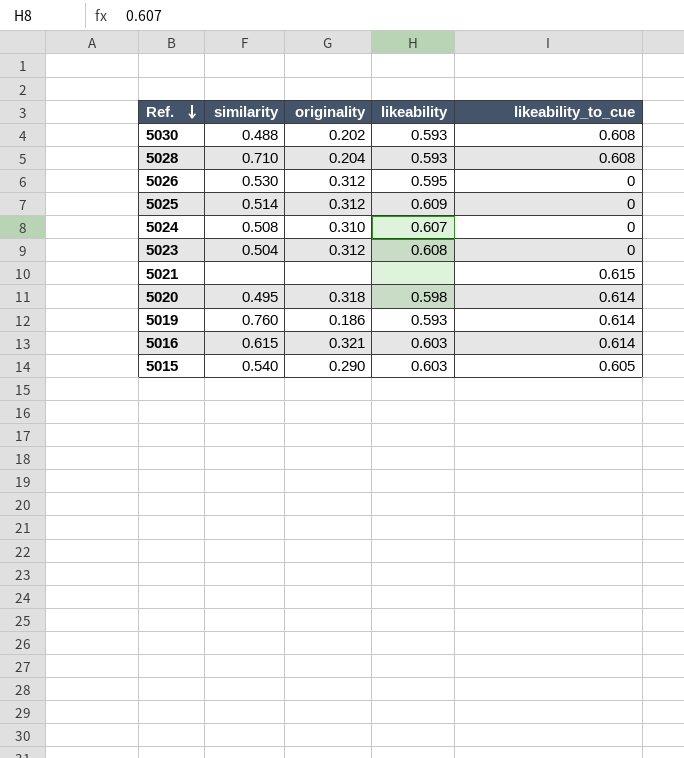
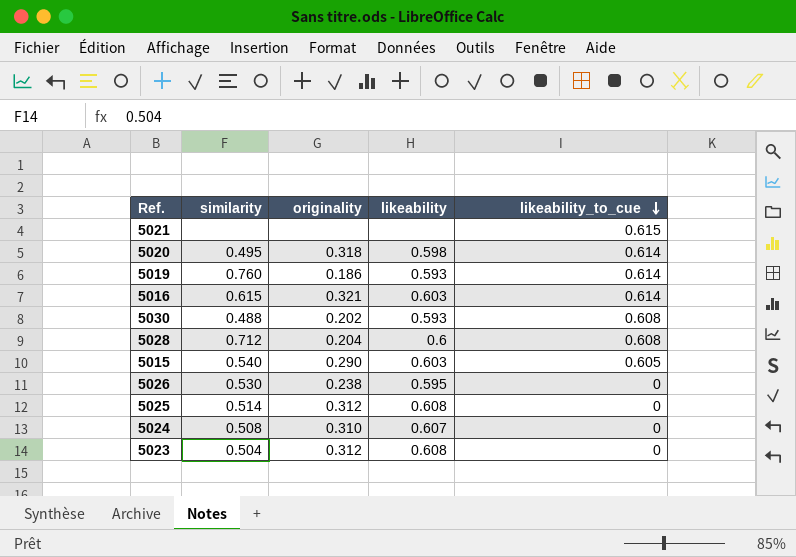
row order: Ref. descending -> likeability_to_cue descending
5028 | similarity: 0.710 -> 0.712
5028 | likeability: 0.593 -> 0.6
5026 | originality: 0.312 -> 0.238
5025 | likeability: 0.609 -> 0.608

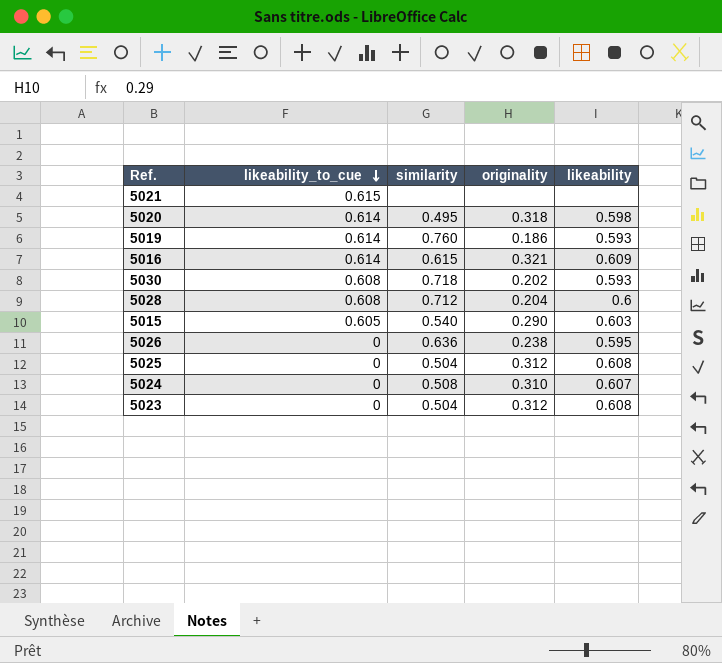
column likeability_to_cue | position: 5 -> 2
5016 | likeability: 0.603 -> 0.609
5030 | similarity: 0.488 -> 0.718
5026 | similarity: 0.530 -> 0.636
5025 | similarity: 0.514 -> 0.504

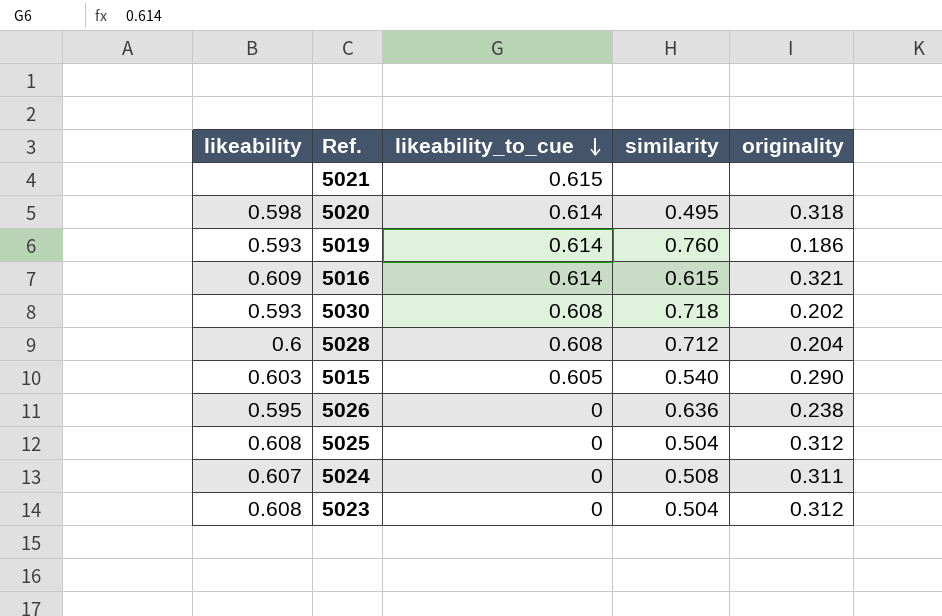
column likeability | position: 5 -> 1
5024 | originality: 0.310 -> 0.311

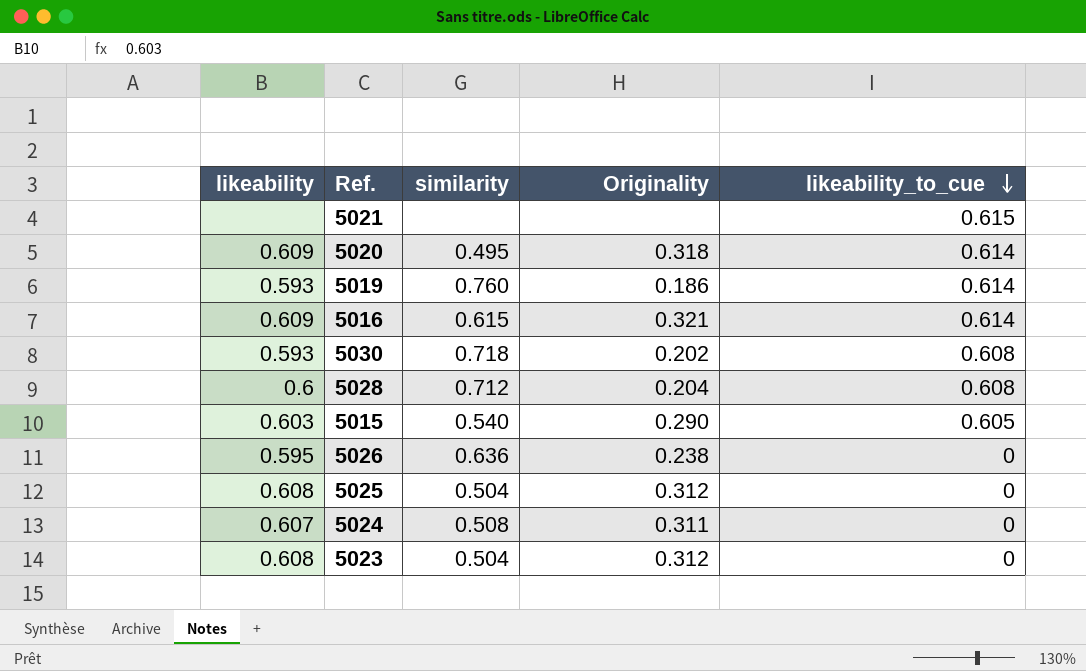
column name: originality -> Originality
column likeability_to_cue | position: 3 -> 5
5020 | likeability: 0.598 -> 0.609

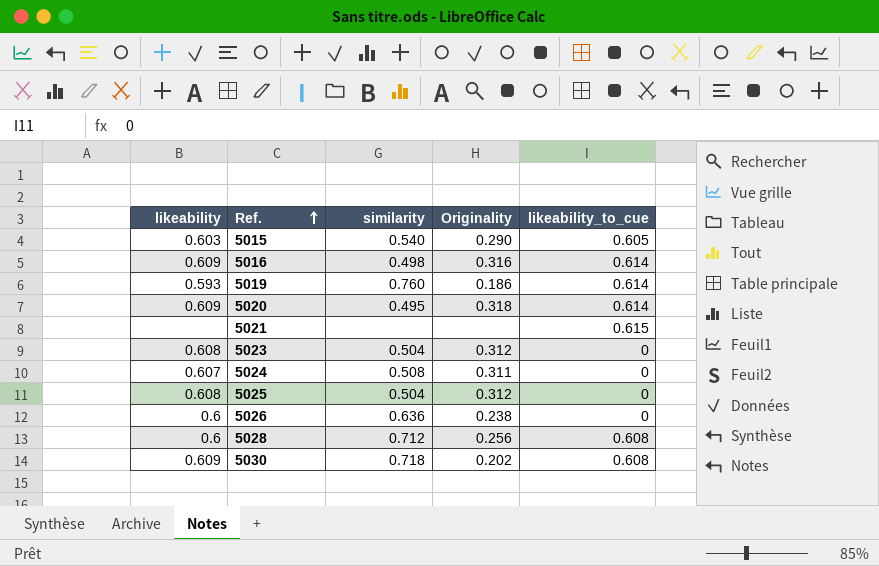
row order: likeability_to_cue descending -> Ref. ascending
5016 | similarity: 0.615 -> 0.498
5016 | Originality: 0.321 -> 0.316
5026 | likeability: 0.595 -> 0.6
5028 | Originality: 0.204 -> 0.256
5030 | likeability: 0.593 -> 0.609

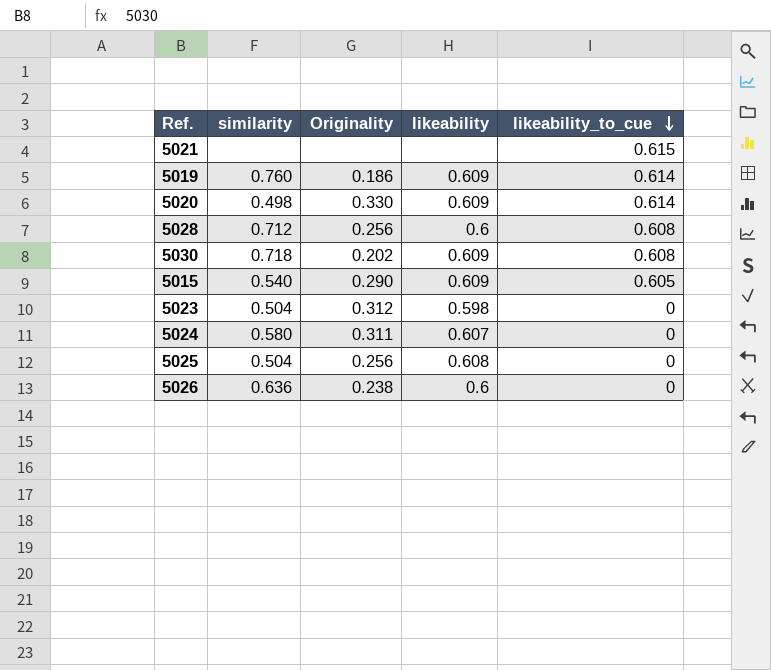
row order: Ref. ascending -> likeability_to_cue descending
column likeability | position: 1 -> 4
row 5016: 0.609 | 0.498 | 0.316 | 0.614 -> none
5019 | likeability: 0.593 -> 0.609
5020 | similarity: 0.495 -> 0.498
5020 | Originality: 0.318 -> 0.330
5015 | likeability: 0.603 -> 0.609
5023 | likeability: 0.608 -> 0.598
5024 | similarity: 0.508 -> 0.580
5025 | Originality: 0.312 -> 0.256

